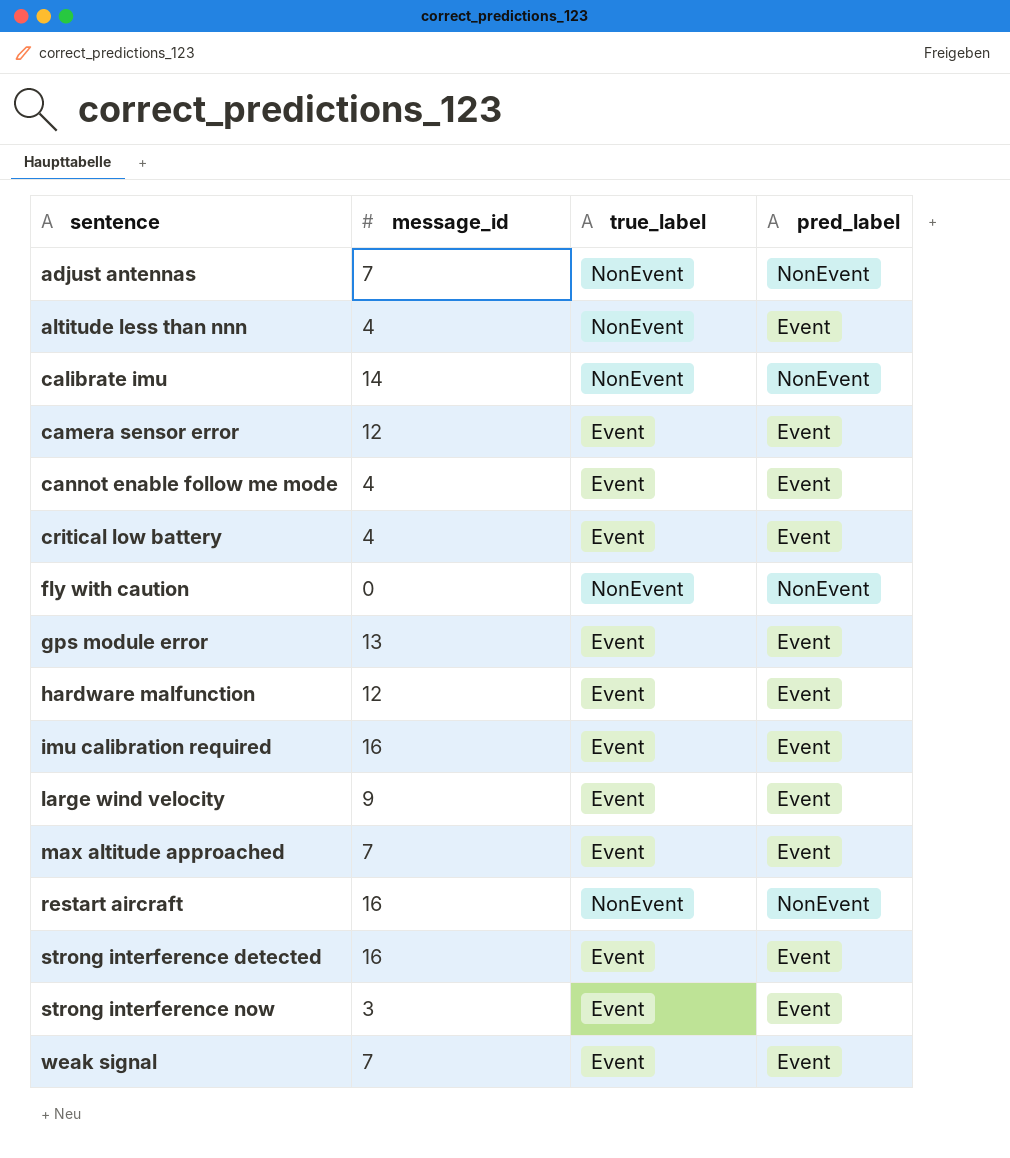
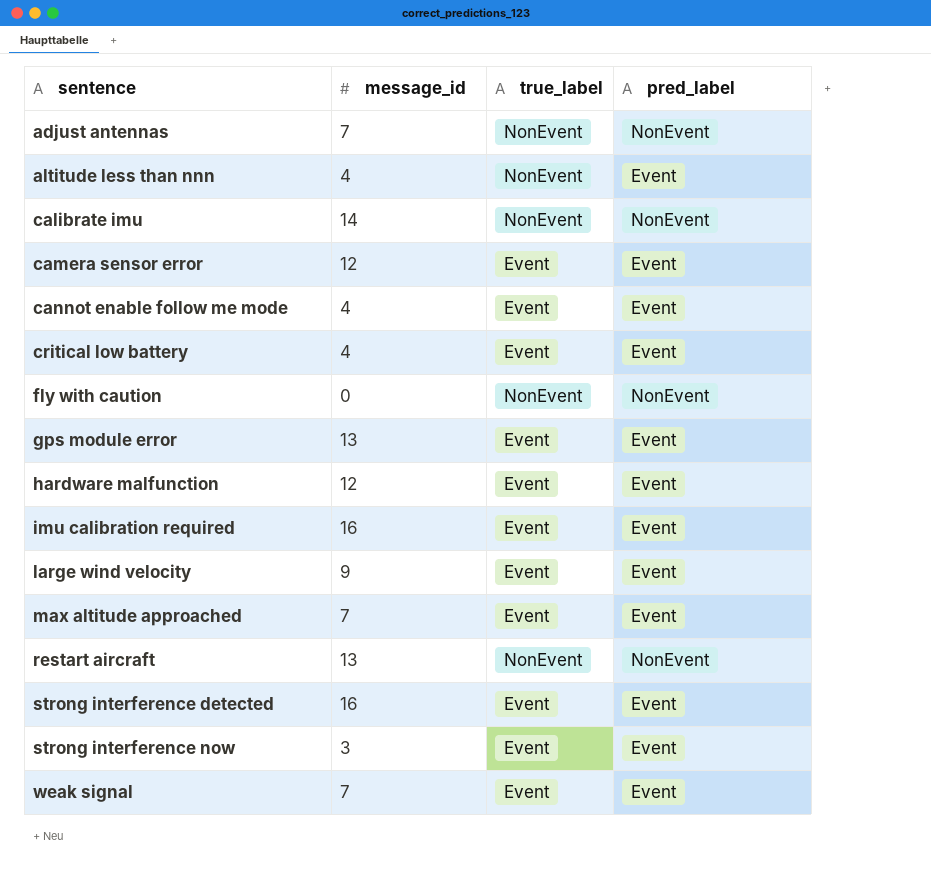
restart aircraft | message_id: 16 -> 13

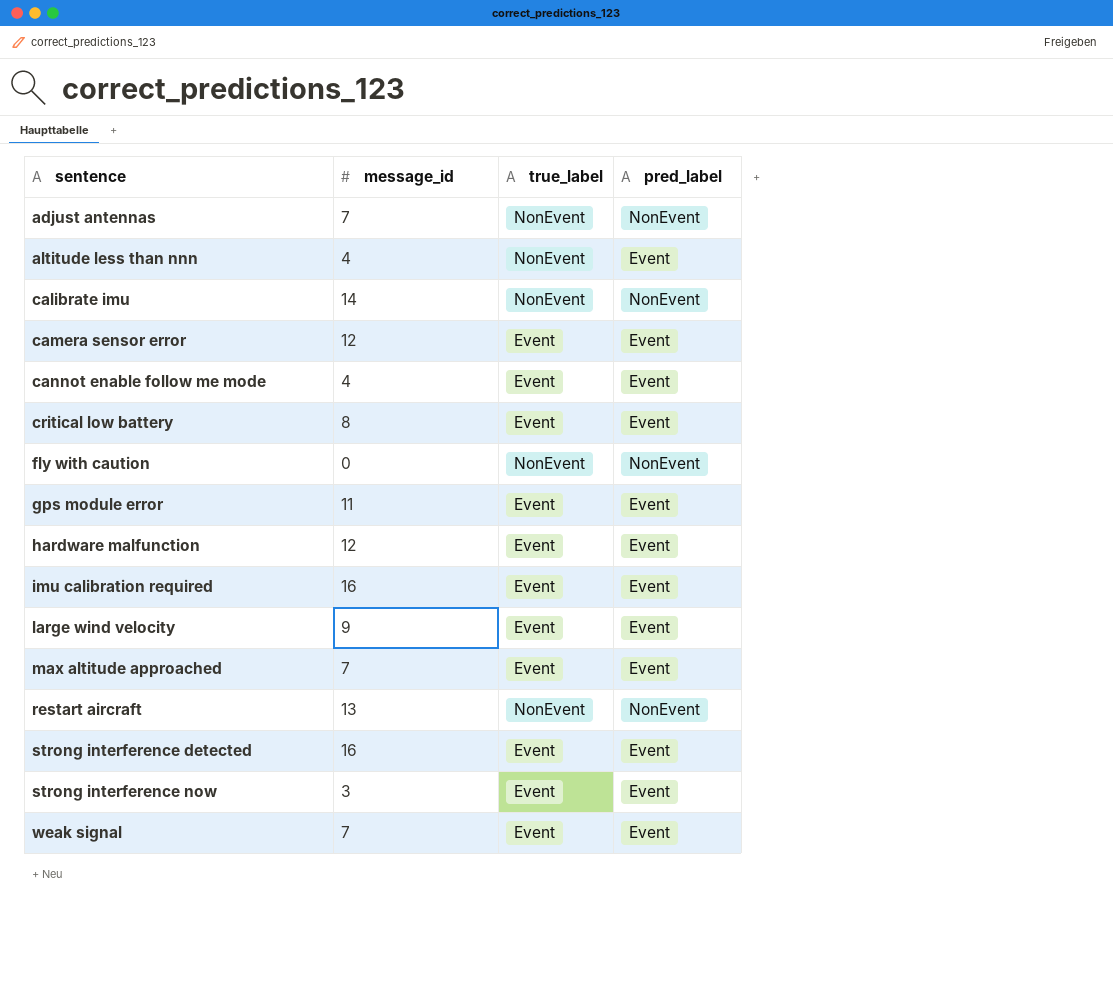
critical low battery | message_id: 4 -> 8
gps module error | message_id: 13 -> 11

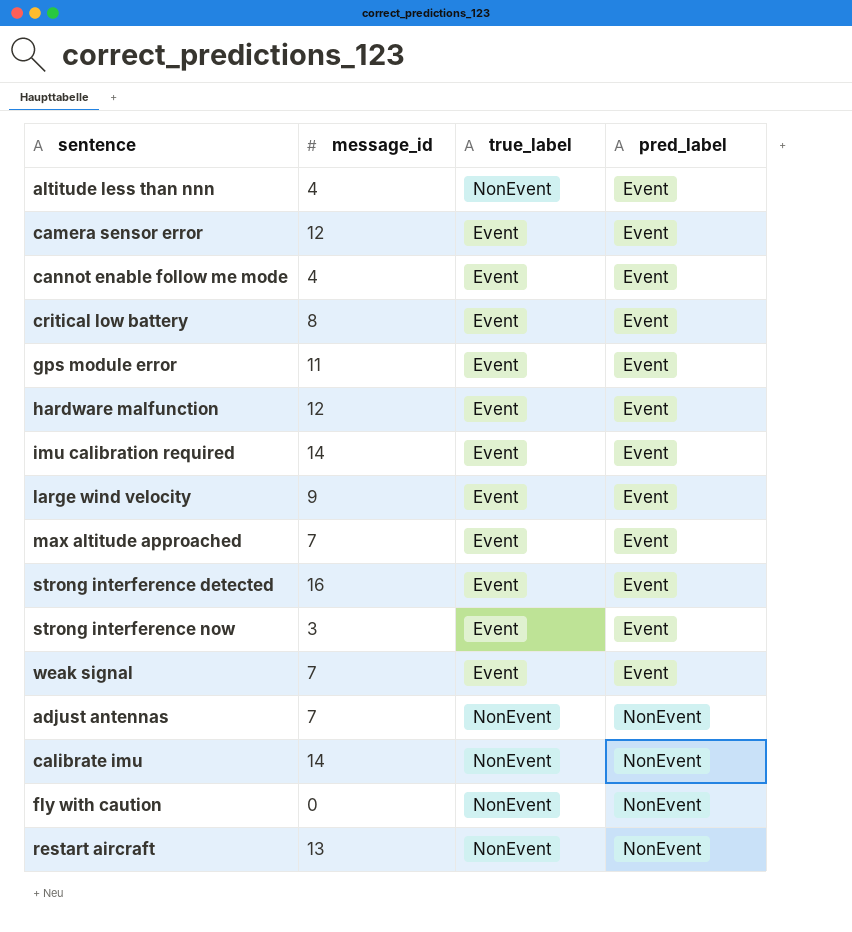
row order: sentence ascending -> pred_label ascending
imu calibration required | message_id: 16 -> 14

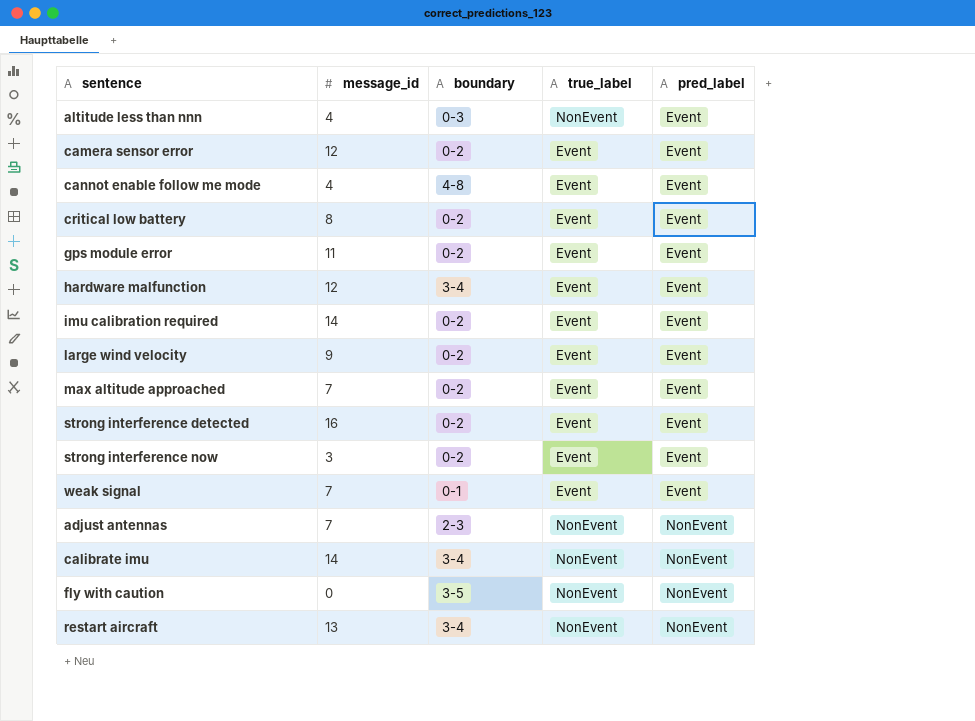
column boundary | position: none -> 3

